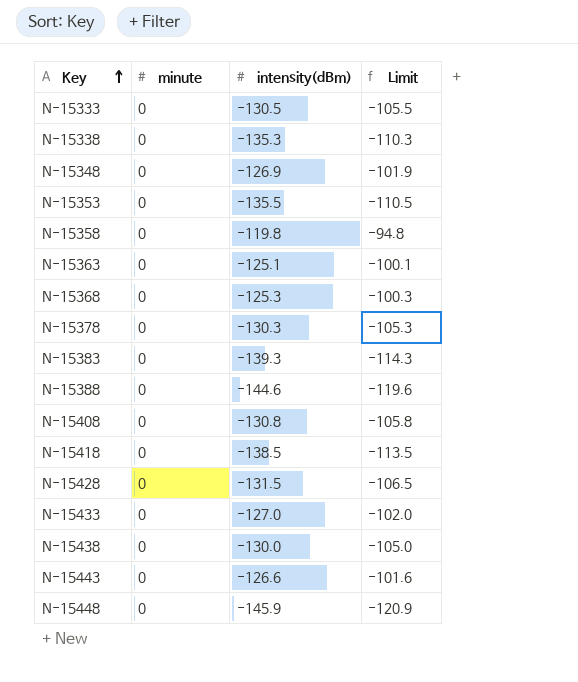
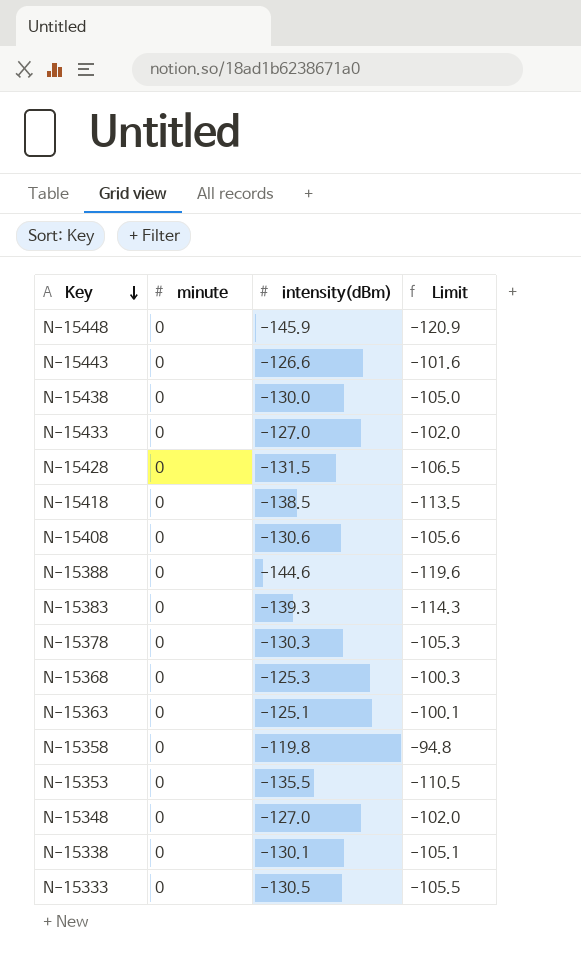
row order: Key ascending -> Key descending
N-15408 | intensity(dBm): -130.8 -> -130.6
N-15408 | Limit: -105.8 -> -105.6
N-15348 | intensity(dBm): -126.9 -> -127.0
N-15348 | Limit: -101.9 -> -102.0
N-15338 | intensity(dBm): -135.3 -> -130.1
N-15338 | Limit: -110.3 -> -105.1

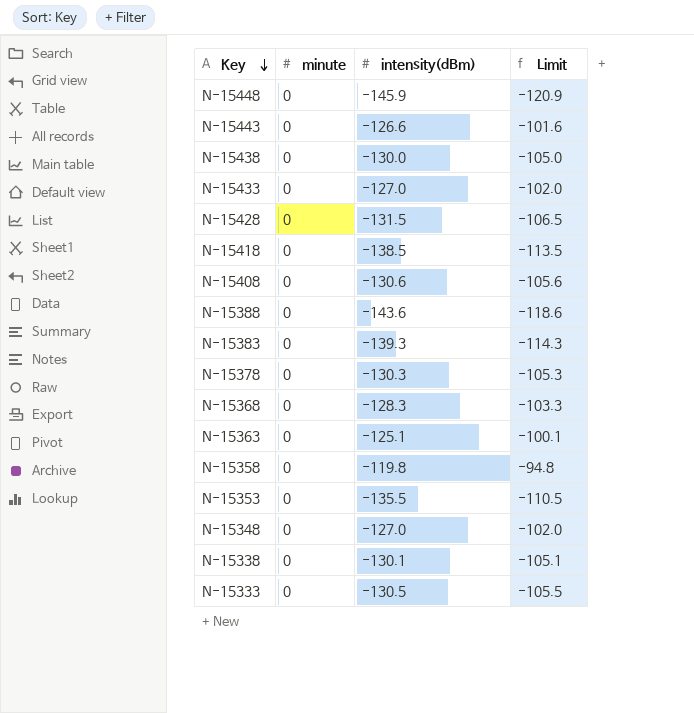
N-15388 | intensity(dBm): -144.6 -> -143.6
N-15388 | Limit: -119.6 -> -118.6
N-15368 | intensity(dBm): -125.3 -> -128.3
N-15368 | Limit: -100.3 -> -103.3

